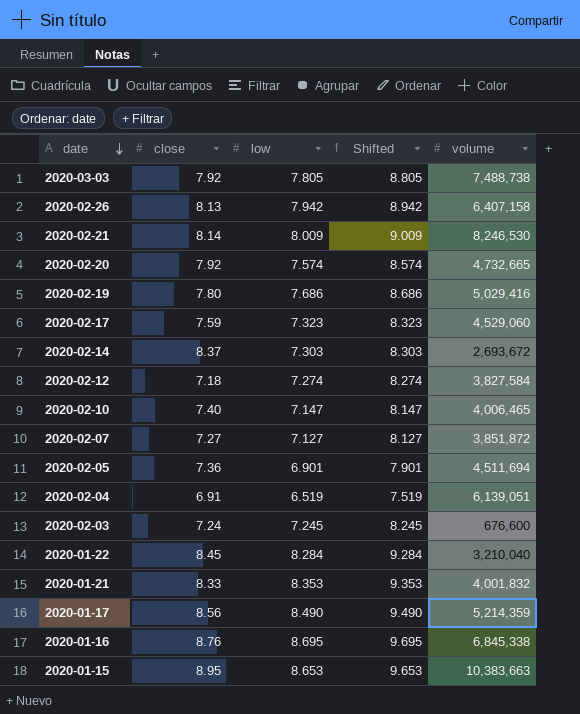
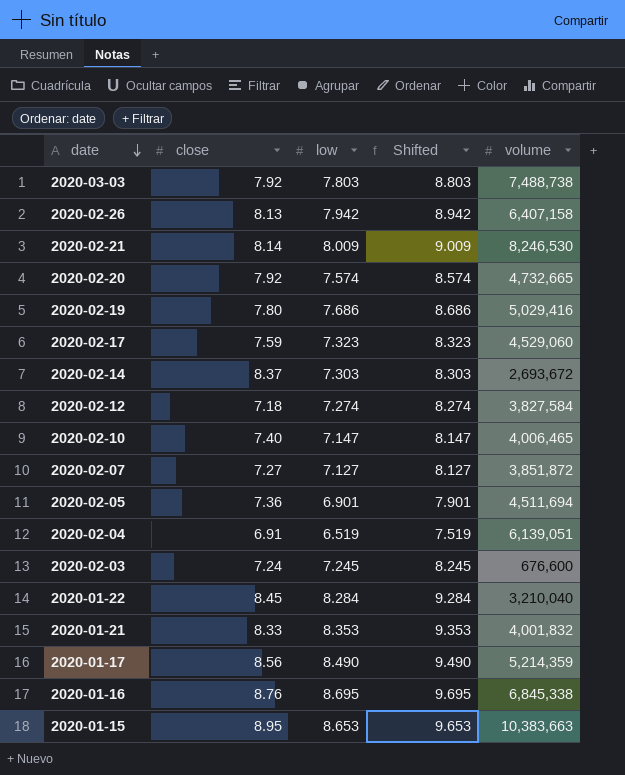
2020-03-03 | low: 7.805 -> 7.803
2020-03-03 | Shifted: 8.805 -> 8.803

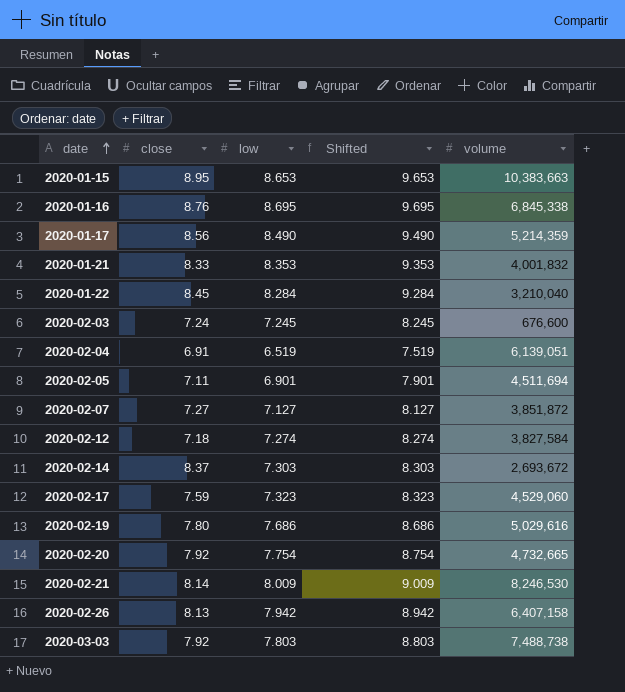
row order: date descending -> date ascending
row 2020-02-10: 7.40 | 7.147 | 8.147 | 4,006,465 -> none
2020-02-05 | close: 7.36 -> 7.11
2020-02-19 | volume: 5,029,416 -> 5,029,616
2020-02-20 | low: 7.574 -> 7.754
2020-02-20 | Shifted: 8.574 -> 8.754

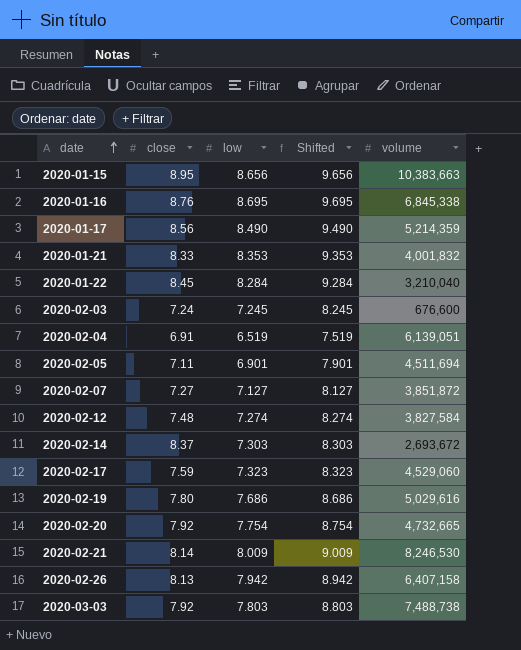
2020-01-15 | low: 8.653 -> 8.656
2020-01-15 | Shifted: 9.653 -> 9.656
2020-02-12 | close: 7.18 -> 7.48

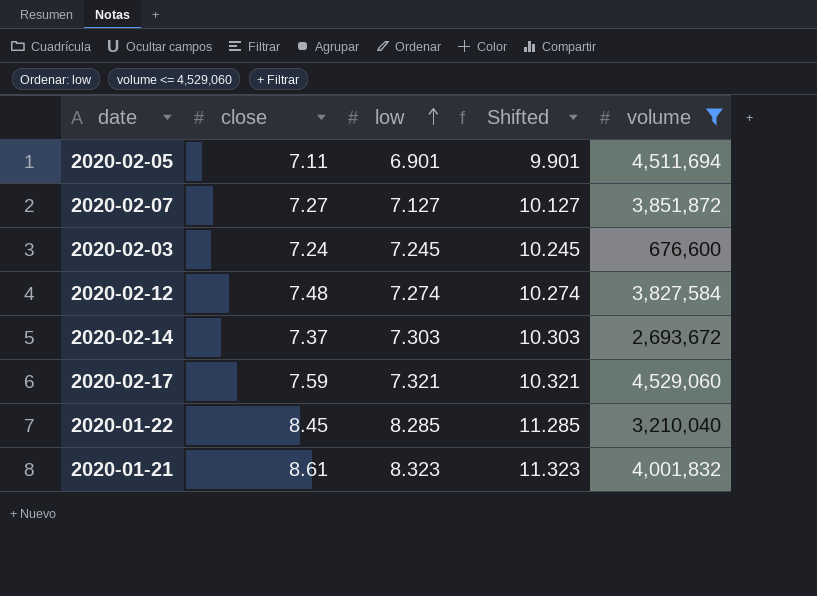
filter: none -> volume <= 4,529,060
row order: date ascending -> low ascending
column Shifted | formula: [low] + 1 -> [low] + 3
2020-02-14 | close: 8.37 -> 7.37
2020-02-17 | low: 7.323 -> 7.321
2020-01-22 | low: 8.284 -> 8.285
2020-01-21 | close: 8.33 -> 8.61
2020-01-21 | low: 8.353 -> 8.323

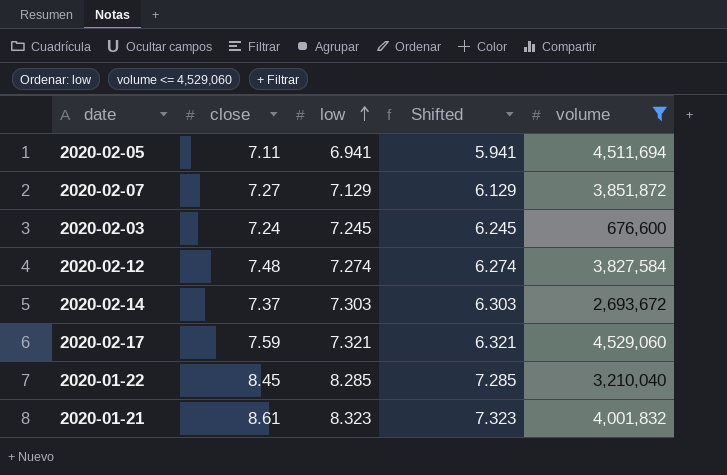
column Shifted | formula: [low] + 3 -> [low] - 1
2020-02-05 | low: 6.901 -> 6.941
2020-02-07 | low: 7.127 -> 7.129

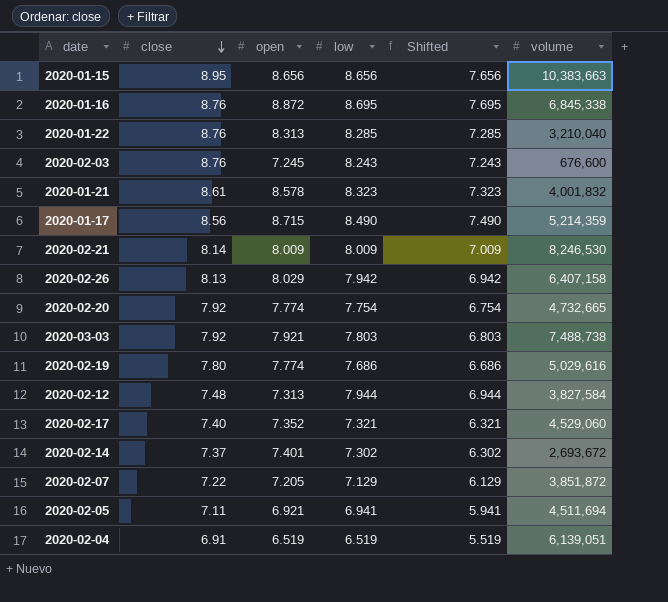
filter: volume <= 4,529,060 -> none
row order: low ascending -> close descending
column open | position: none -> 3
2020-01-22 | close: 8.45 -> 8.76
2020-02-03 | close: 7.24 -> 8.76
2020-02-03 | low: 7.245 -> 8.243
2020-02-03 | Shifted: 6.245 -> 7.243
2020-02-12 | low: 7.274 -> 7.944
2020-02-12 | Shifted: 6.274 -> 6.944
2020-02-17 | close: 7.59 -> 7.40
2020-02-14 | low: 7.303 -> 7.302
2020-02-14 | Shifted: 6.303 -> 6.302
2020-02-07 | close: 7.27 -> 7.22

